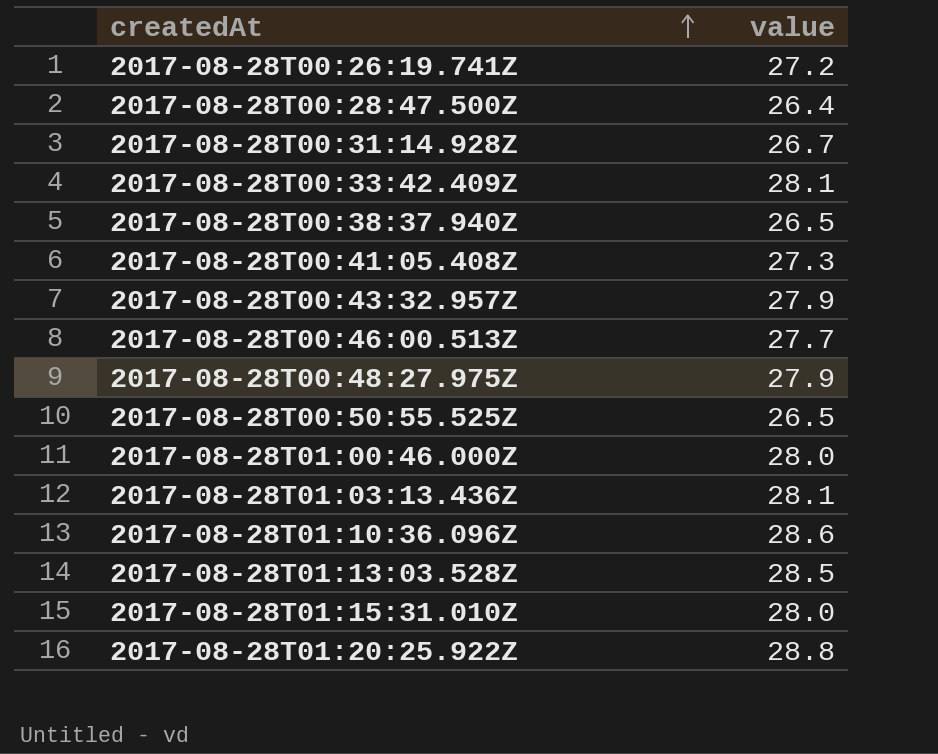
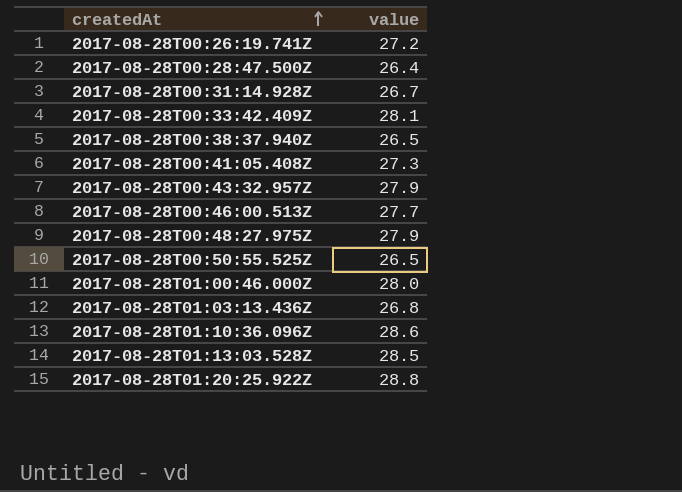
row 2017-08-28T01:15:31.010Z: 28.0 -> none
2017-08-28T01:03:13.436Z | value: 28.1 -> 26.8

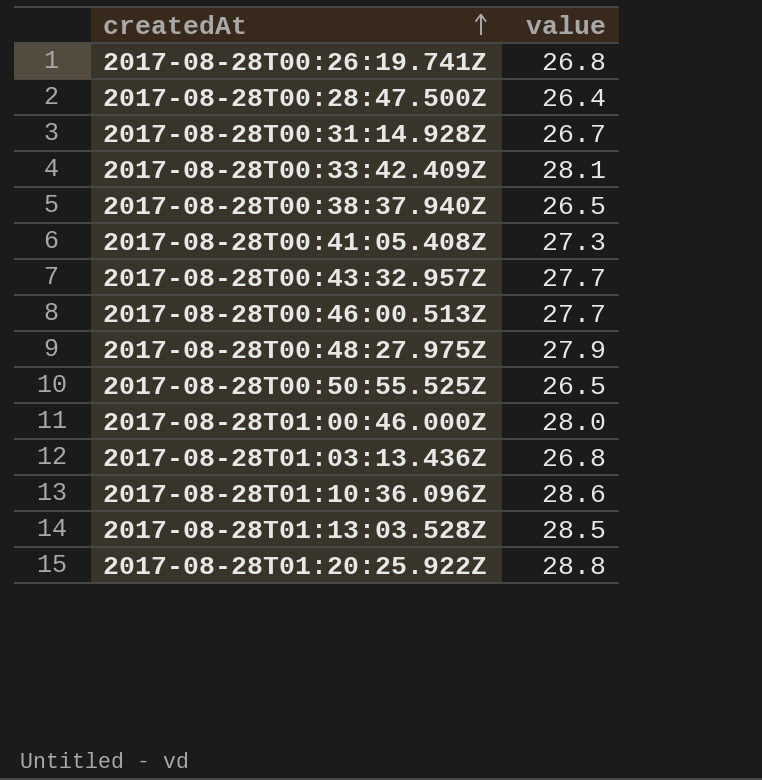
2017-08-28T00:26:19.741Z | value: 27.2 -> 26.8
2017-08-28T00:43:32.957Z | value: 27.9 -> 27.7

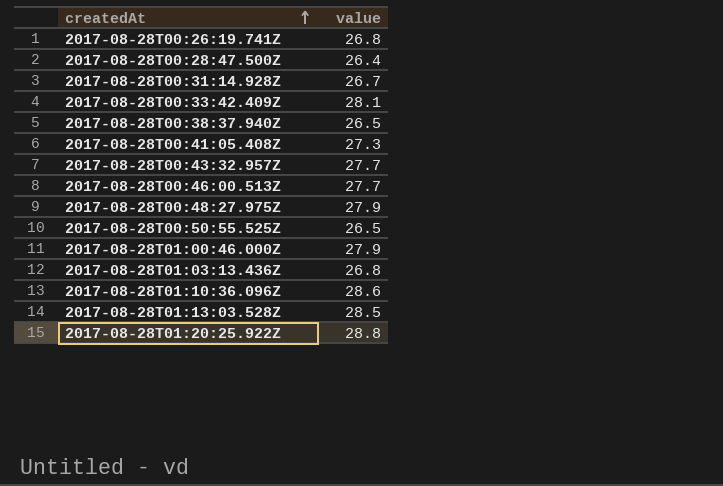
2017-08-28T01:00:46.000Z | value: 28.0 -> 27.9

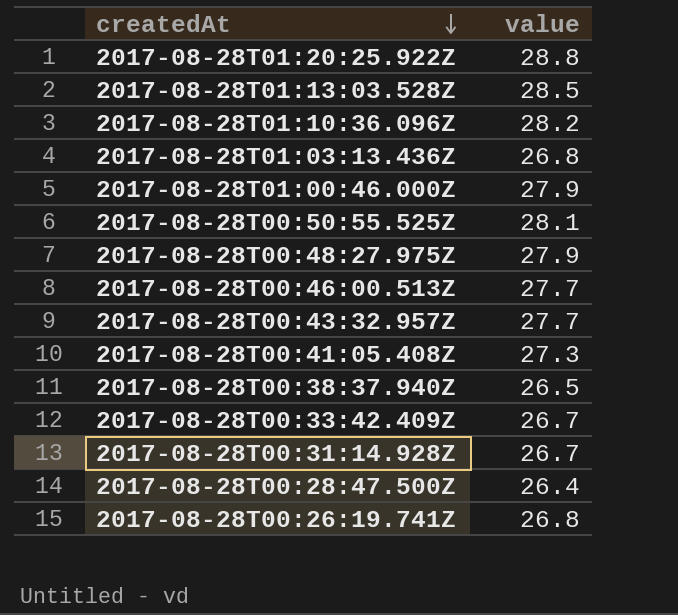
row order: createdAt ascending -> createdAt descending
2017-08-28T01:10:36.096Z | value: 28.6 -> 28.2
2017-08-28T00:50:55.525Z | value: 26.5 -> 28.1
2017-08-28T00:33:42.409Z | value: 28.1 -> 26.7

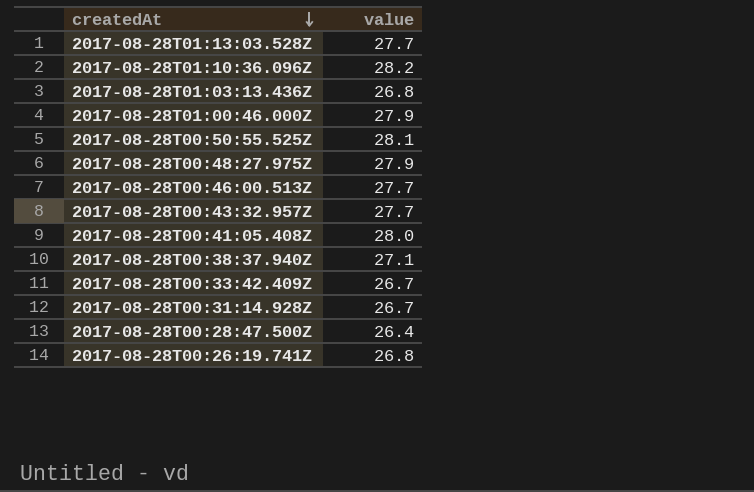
row 2017-08-28T01:20:25.922Z: 28.8 -> none
2017-08-28T01:13:03.528Z | value: 28.5 -> 27.7
2017-08-28T00:41:05.408Z | value: 27.3 -> 28.0
2017-08-28T00:38:37.940Z | value: 26.5 -> 27.1

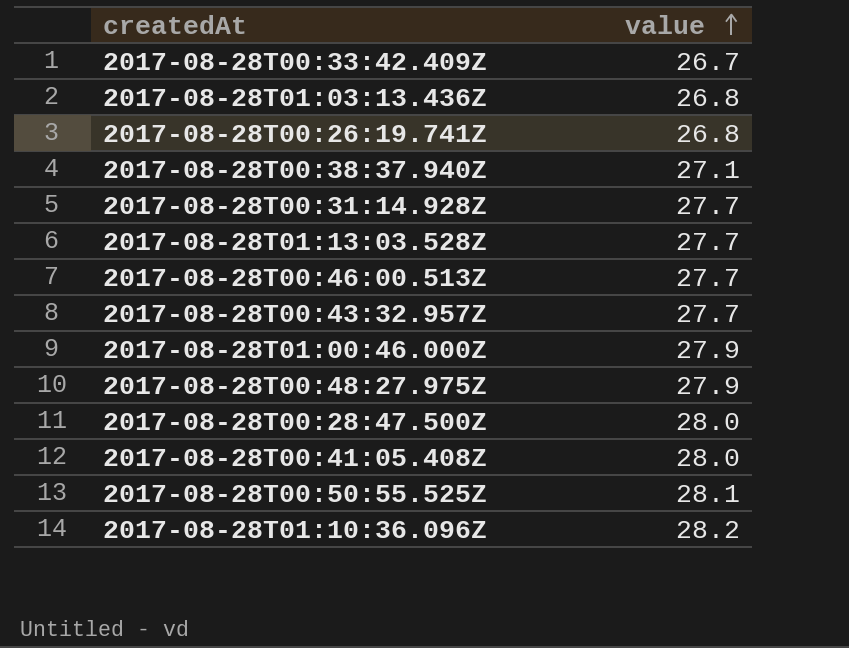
row order: createdAt descending -> value ascending
2017-08-28T00:31:14.928Z | value: 26.7 -> 27.7
2017-08-28T00:28:47.500Z | value: 26.4 -> 28.0

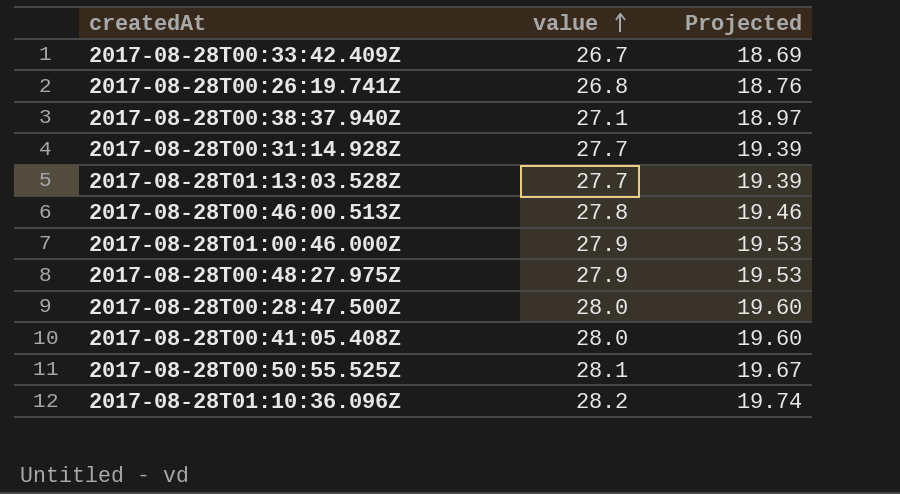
column Projected | formula: none -> [value] * 0.7
row 2017-08-28T01:03:13.436Z: 26.8 -> none
row 2017-08-28T00:43:32.957Z: 27.7 -> none
2017-08-28T00:46:00.513Z | value: 27.7 -> 27.8

